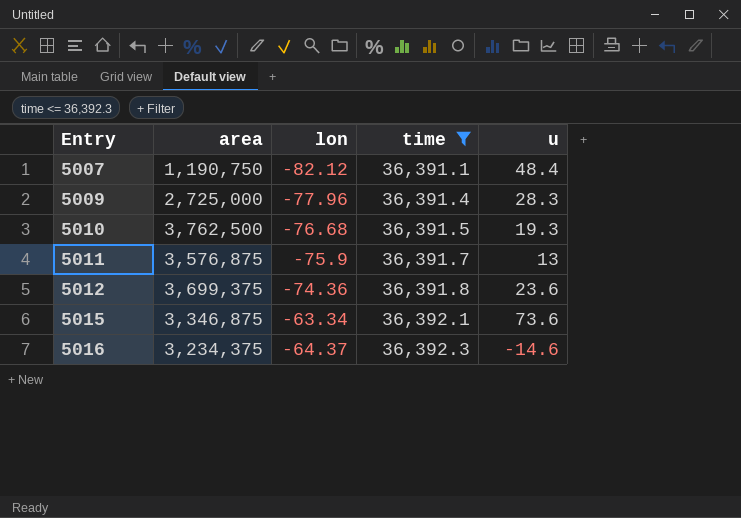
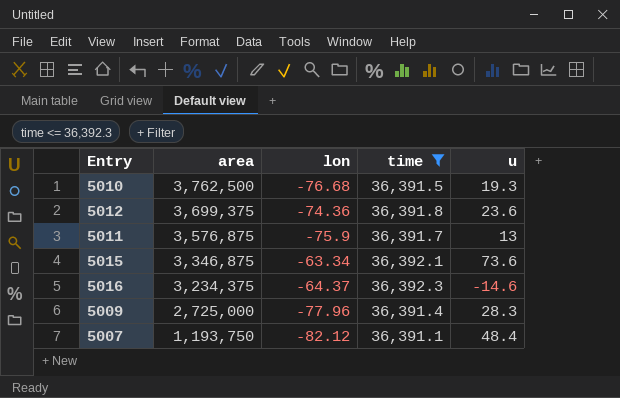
row order: Entry ascending -> area descending
5007 | area: 1,190,750 -> 1,193,750

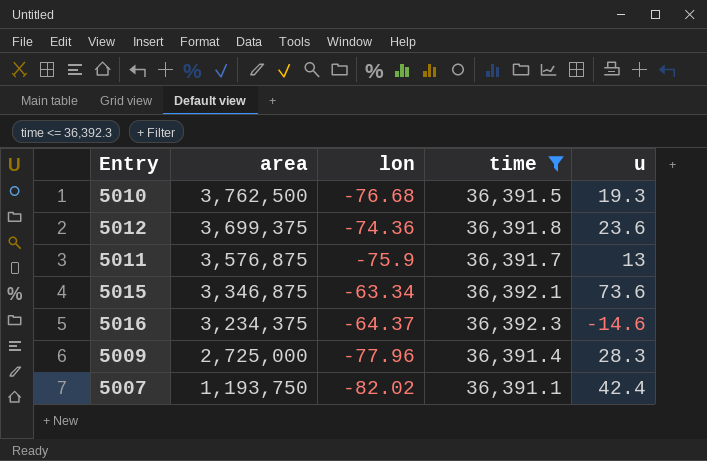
5007 | lon: -82.12 -> -82.02
5007 | u: 48.4 -> 42.4

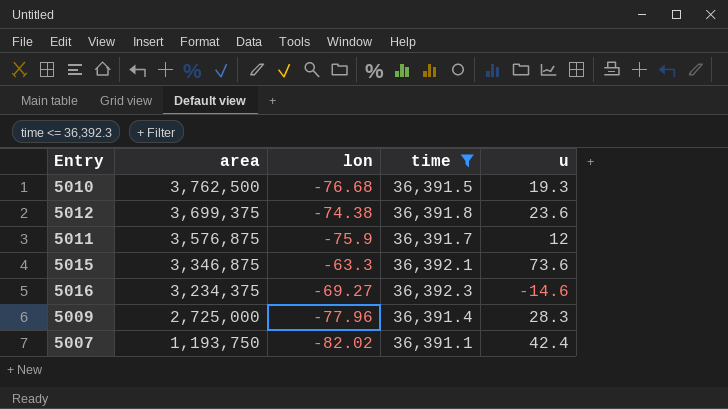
5012 | lon: -74.36 -> -74.38
5011 | u: 13 -> 12
5015 | lon: -63.34 -> -63.3
5016 | lon: -64.37 -> -69.27

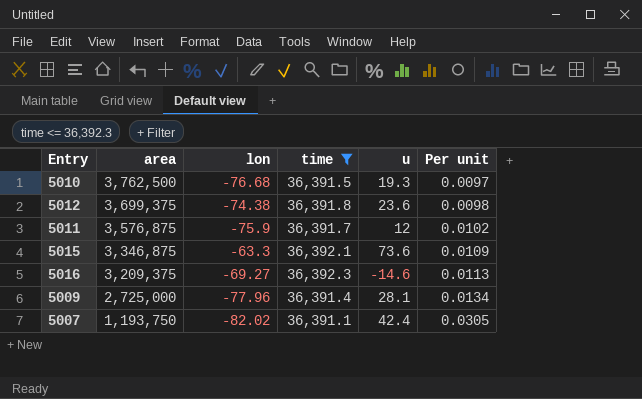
column Per unit | formula: none -> [time] / [area]
5016 | area: 3,234,375 -> 3,209,375
5009 | u: 28.3 -> 28.1

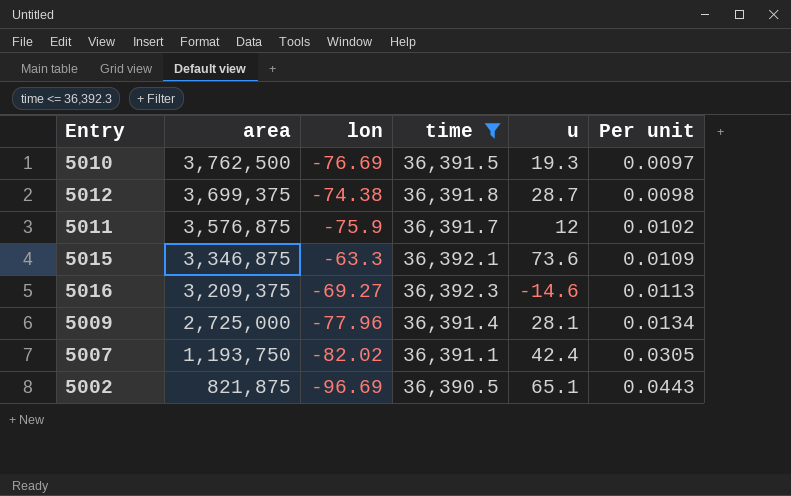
5010 | lon: -76.68 -> -76.69
5012 | u: 23.6 -> 28.7
row 5002: none -> 821,875 | -96.69 | 36,390.5 | 65.1 | 0.0443

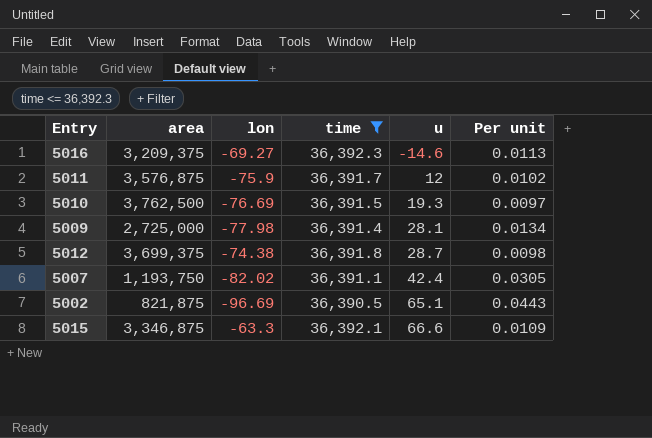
row order: area descending -> u ascending
5009 | lon: -77.96 -> -77.98
5015 | u: 73.6 -> 66.6

